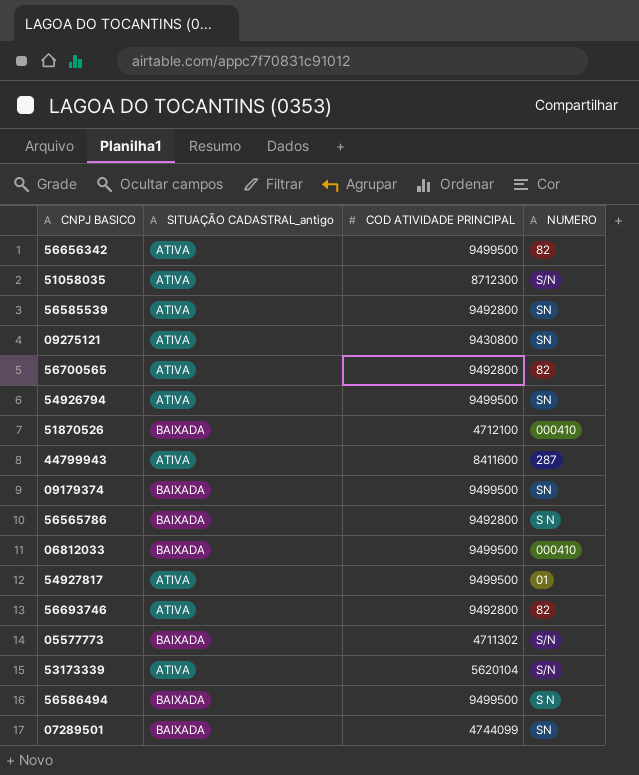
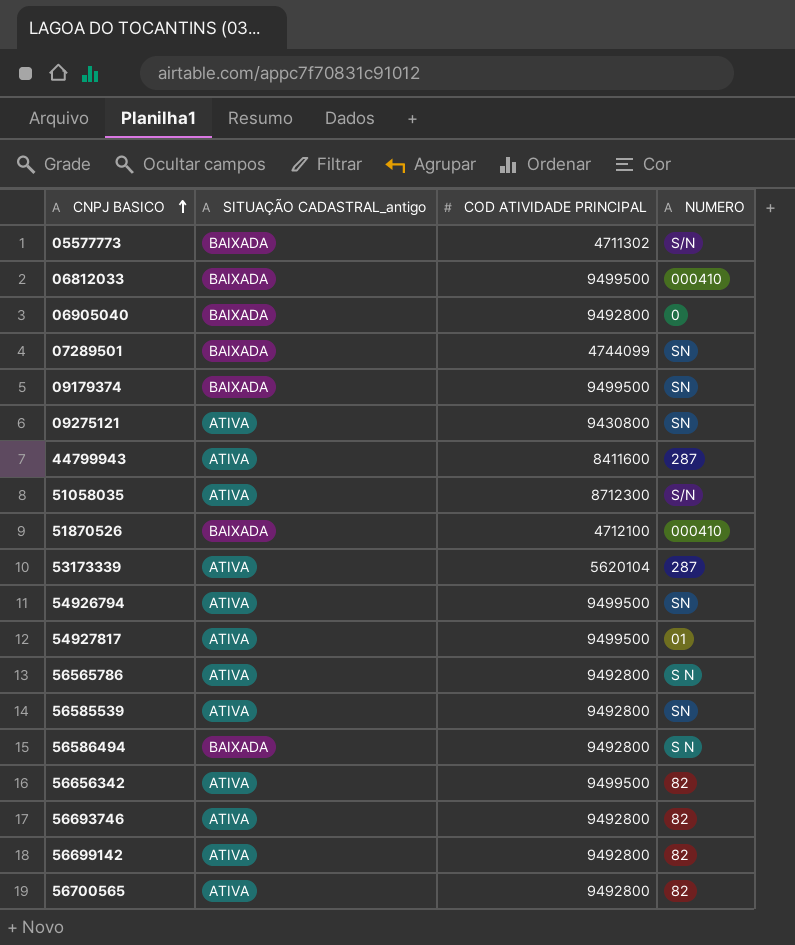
row order: none -> CNPJ BASICO ascending
row 06905040: none -> BAIXADA | 9492800 | 0
53173339 | NUMERO: S/N -> 287
56565786 | SITUAÇÃO CADASTRAL_antigo: BAIXADA -> ATIVA
56586494 | COD ATIVIDADE PRINCIPAL: 9499500 -> 9492800
row 56699142: none -> ATIVA | 9492800 | 82

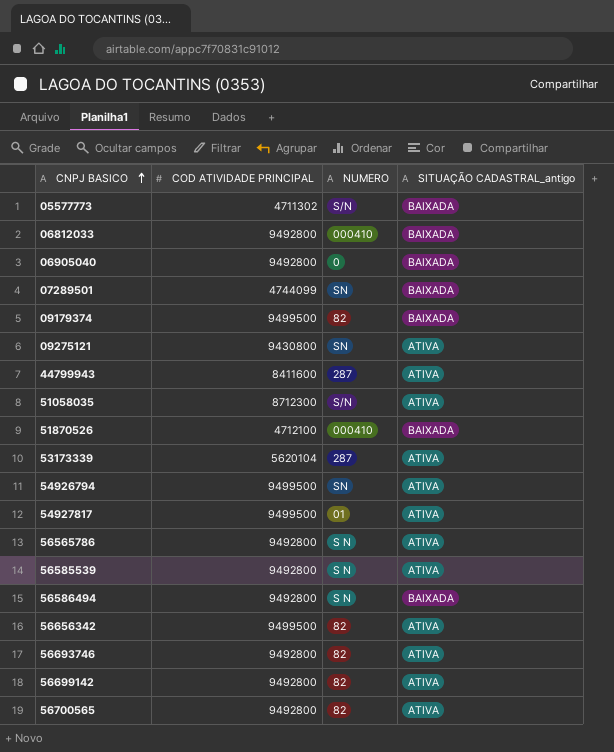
column SITUAÇÃO CADASTRAL_antigo | position: 2 -> 4
06812033 | COD ATIVIDADE PRINCIPAL: 9499500 -> 9492800
09179374 | NUMERO: SN -> 82
56585539 | NUMERO: SN -> S N

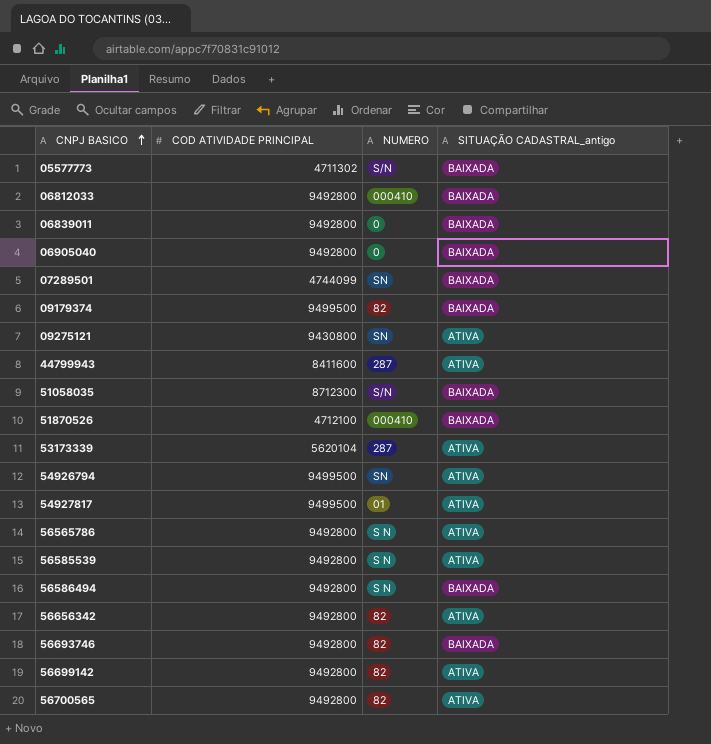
row 06839011: none -> 9492800 | 0 | BAIXADA
51058035 | SITUAÇÃO CADASTRAL_antigo: ATIVA -> BAIXADA
56656342 | COD ATIVIDADE PRINCIPAL: 9499500 -> 9492800
56693746 | SITUAÇÃO CADASTRAL_antigo: ATIVA -> BAIXADA

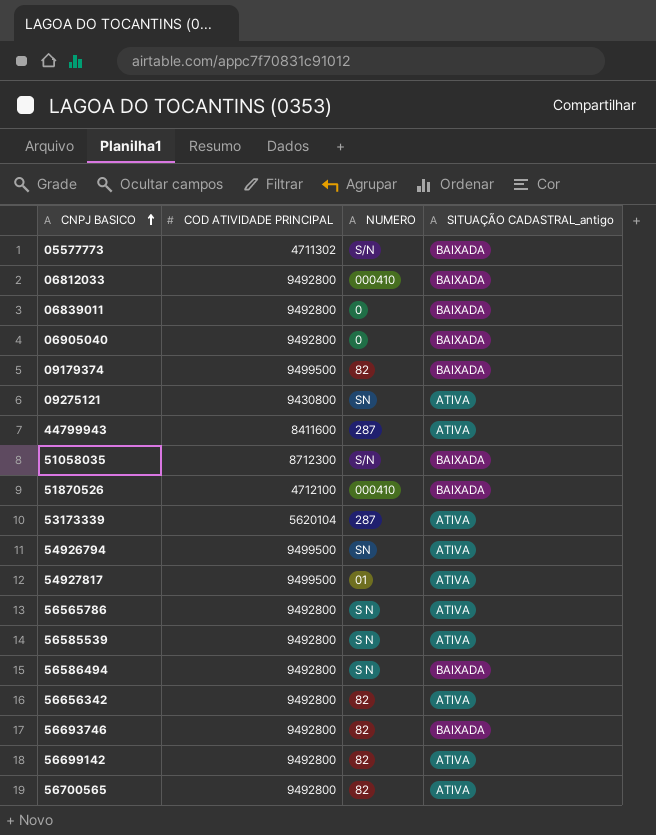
row 07289501: 4744099 | SN | BAIXADA -> none

